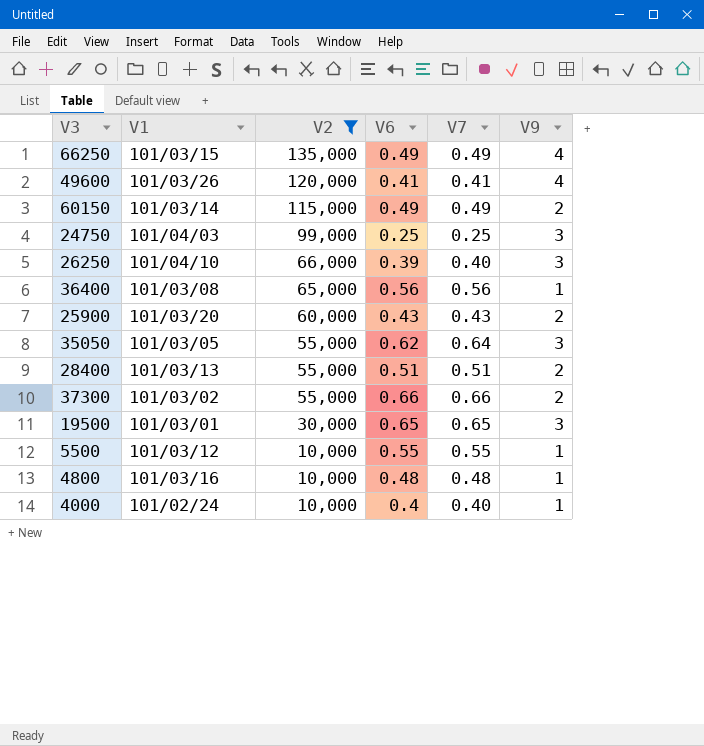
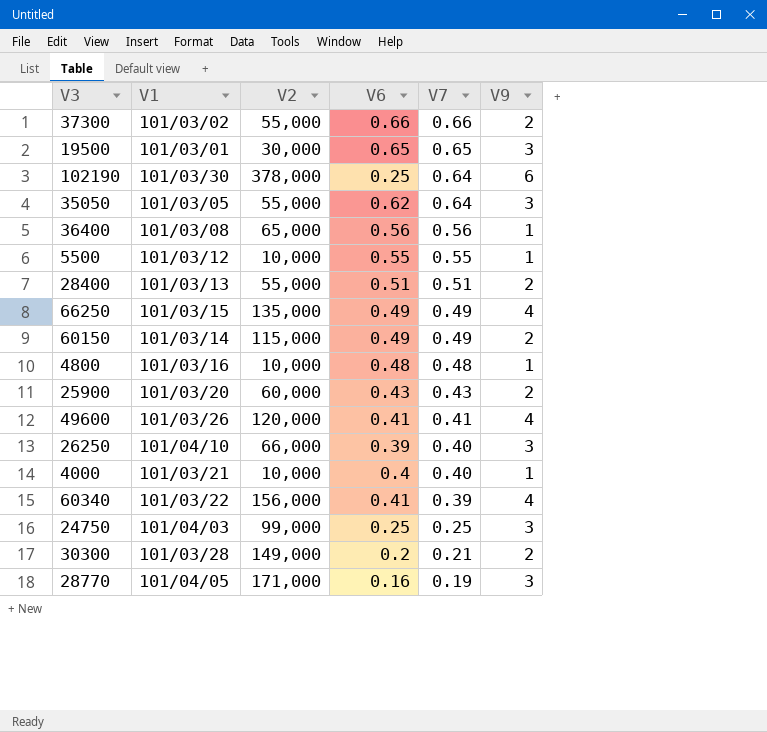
filter: V2 <= 135,000 -> none
row order: V2 descending -> V7 descending
4000 | V1: 101/02/24 -> 101/03/21

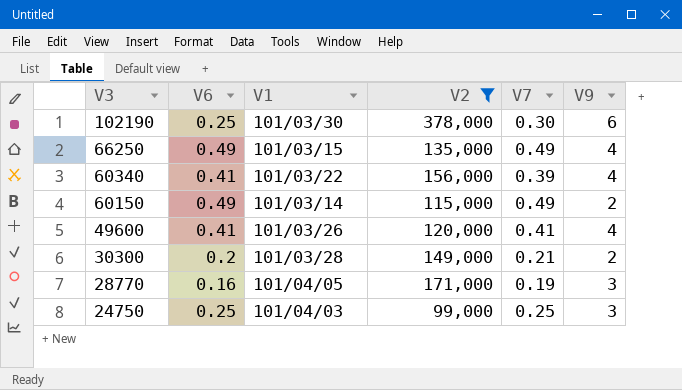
filter: none -> V2 >= 99,000
row order: V7 descending -> V3 descending
column V6 | position: 4 -> 2
102190 | V7: 0.64 -> 0.30

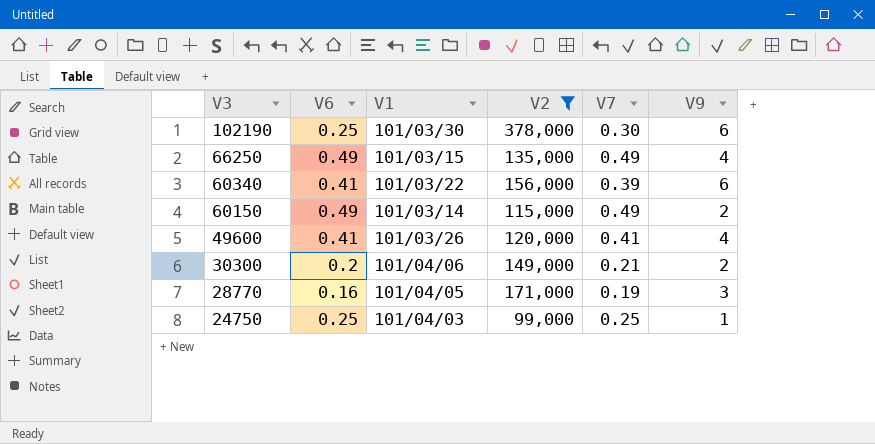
60340 | V9: 4 -> 6
30300 | V1: 101/03/28 -> 101/04/06
24750 | V9: 3 -> 1

